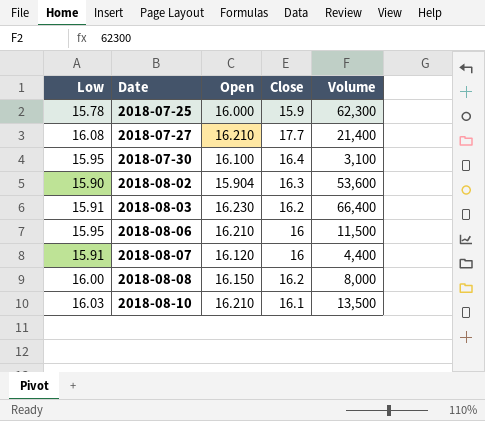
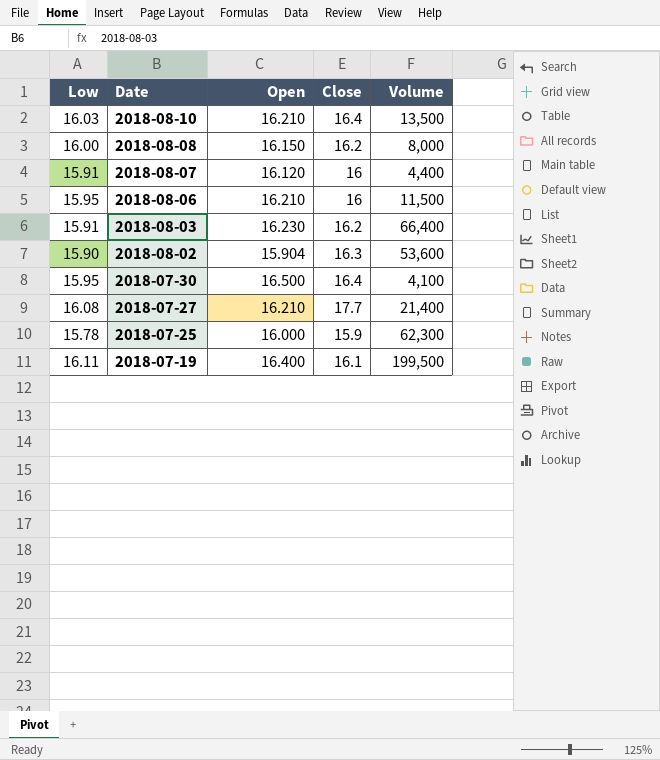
row order: Date ascending -> Date descending
2018-08-10 | Close: 16.1 -> 16.4
2018-07-30 | Open: 16.100 -> 16.500
2018-07-30 | Volume: 3,100 -> 4,100
row 2018-07-19: none -> 16.11 | 16.400 | 16.1 | 199,500

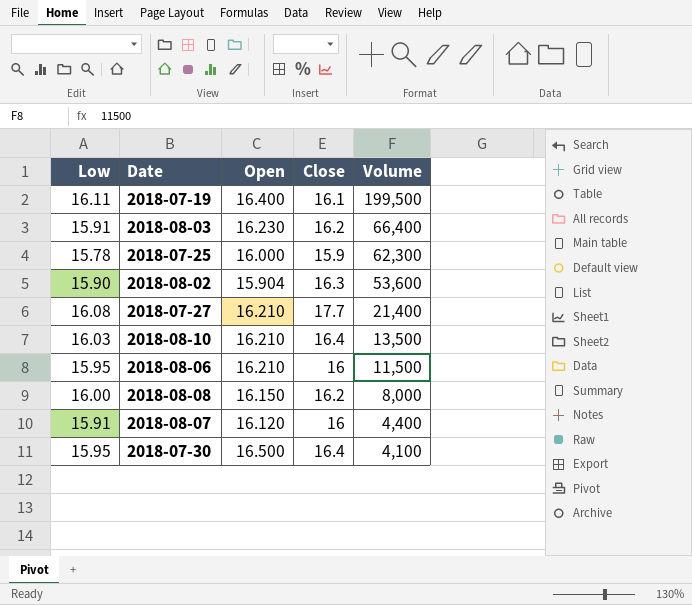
row order: Date descending -> Volume descending

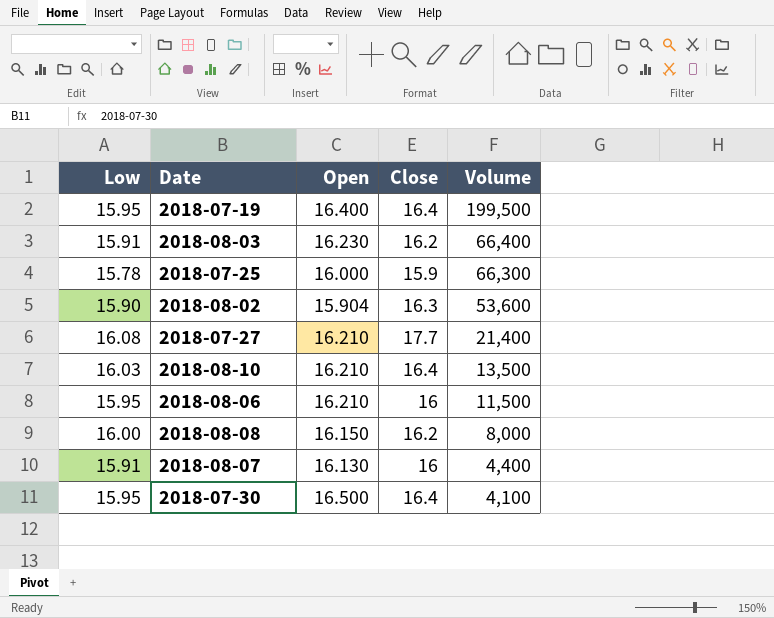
2018-07-19 | Low: 16.11 -> 15.95
2018-07-19 | Close: 16.1 -> 16.4
2018-07-25 | Volume: 62,300 -> 66,300
2018-08-07 | Open: 16.120 -> 16.130

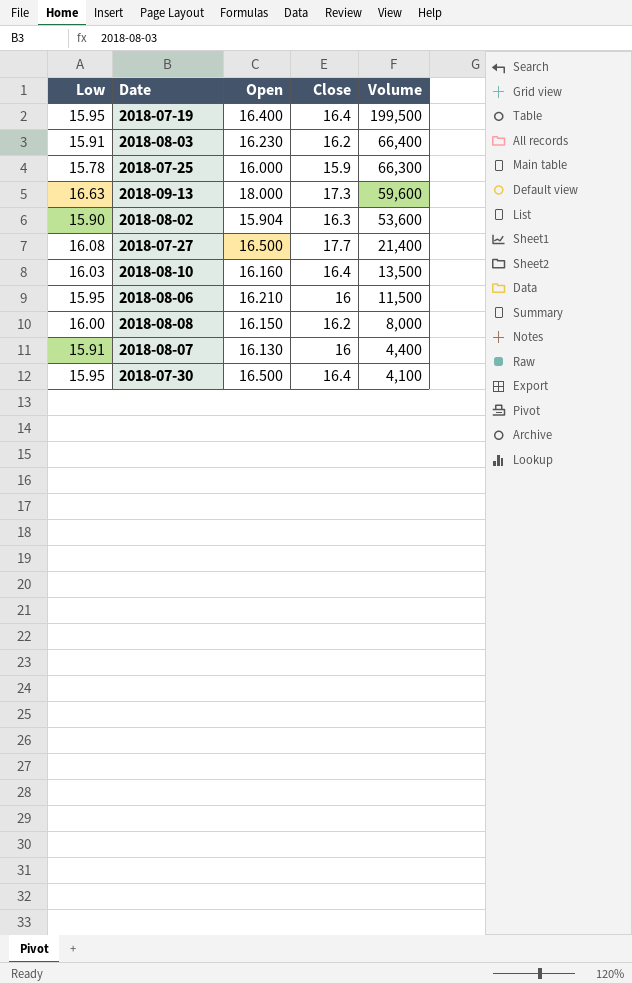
row 2018-09-13: none -> 16.63 | 18.000 | 17.3 | 59,600
2018-07-27 | Open: 16.210 -> 16.500
2018-08-10 | Open: 16.210 -> 16.160

